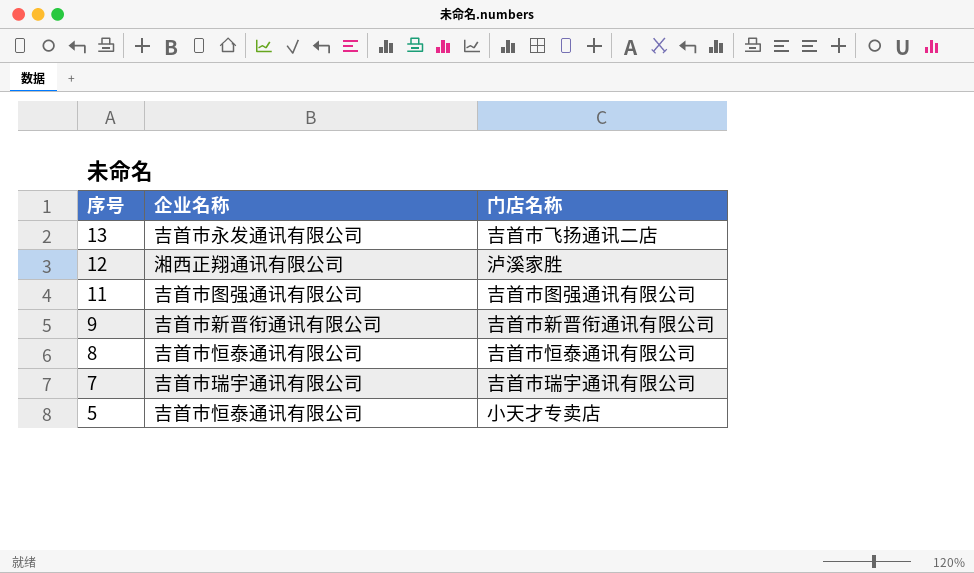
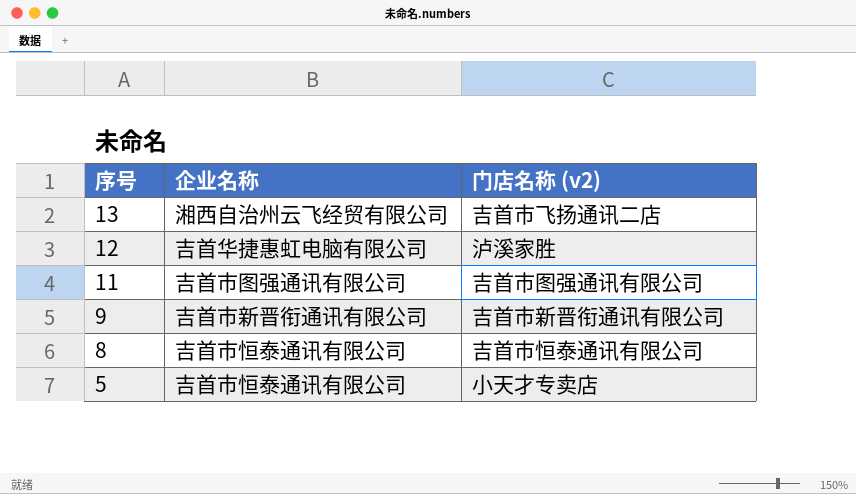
column name: 门店名称 -> 门店名称 (v2)
row 7: 吉首市瑞宇通讯有限公司 | 吉首市瑞宇通讯有限公司 -> none
13 | 企业名称: 吉首市永发通讯有限公司 -> 湘西自治州云飞经贸有限公司
12 | 企业名称: 湘西正翔通讯有限公司 -> 吉首华捷惠虹电脑有限公司

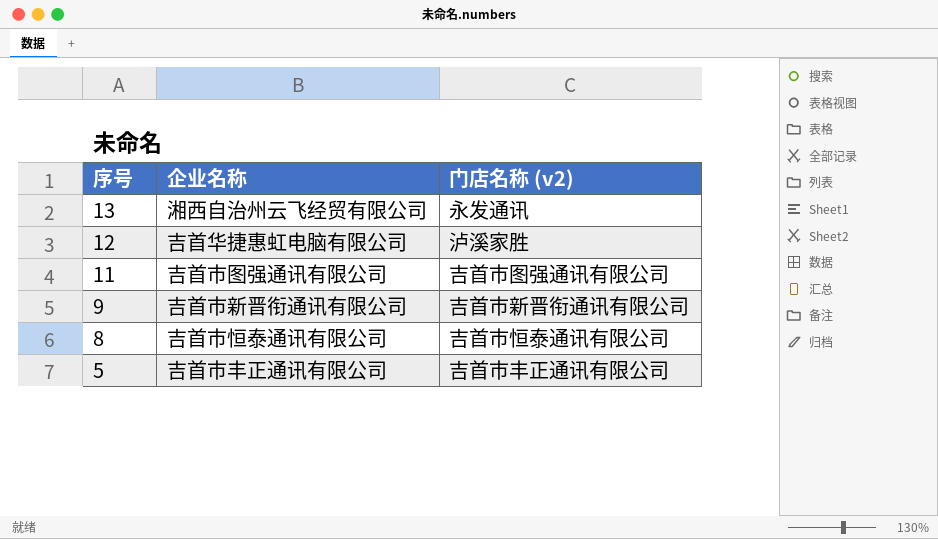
13 | 门店名称 (v2): 吉首市飞扬通讯二店 -> 永发通讯
5 | 企业名称: 吉首市恒泰通讯有限公司 -> 吉首市丰正通讯有限公司
5 | 门店名称 (v2): 小天才专卖店 -> 吉首市丰正通讯有限公司

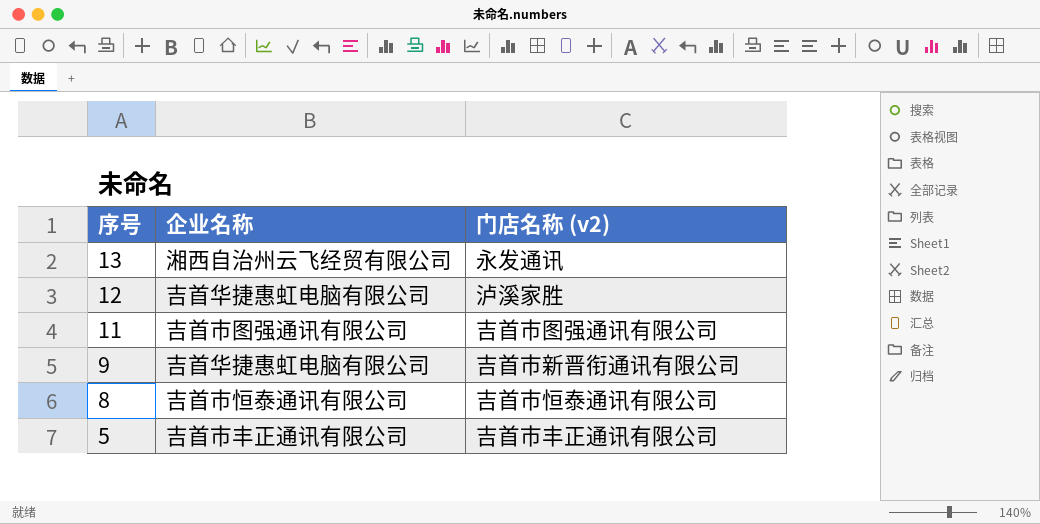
9 | 企业名称: 吉首市新晋衔通讯有限公司 -> 吉首华捷惠虹电脑有限公司

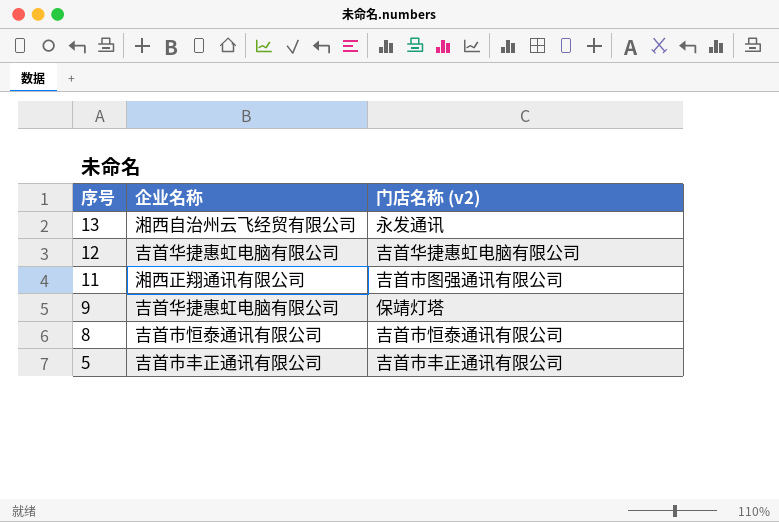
12 | 门店名称 (v2): 泸溪家胜 -> 吉首华捷惠虹电脑有限公司
11 | 企业名称: 吉首市图强通讯有限公司 -> 湘西正翔通讯有限公司
9 | 门店名称 (v2): 吉首市新晋衔通讯有限公司 -> 保靖灯塔

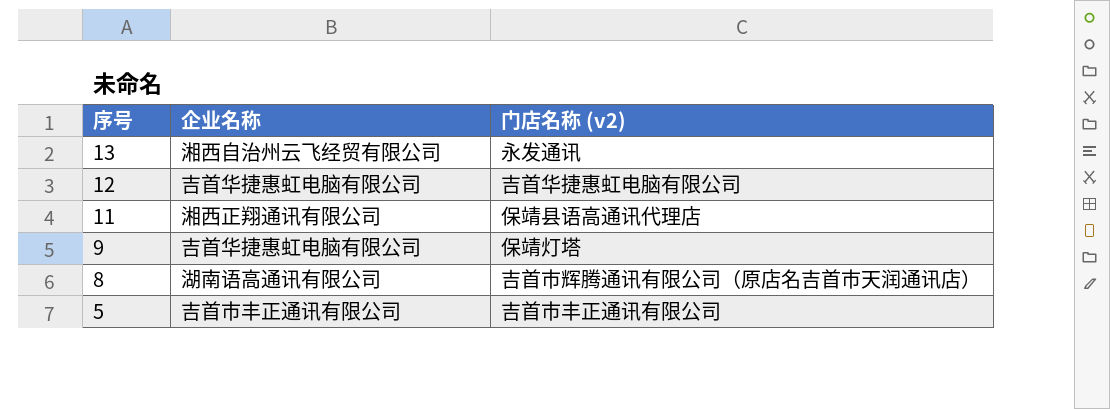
11 | 门店名称 (v2): 吉首市图强通讯有限公司 -> 保靖县语高通讯代理店
8 | 企业名称: 吉首市恒泰通讯有限公司 -> 湖南语高通讯有限公司
8 | 门店名称 (v2): 吉首市恒泰通讯有限公司 -> 吉首市辉腾通讯有限公司（原店名吉首市天润通讯店）

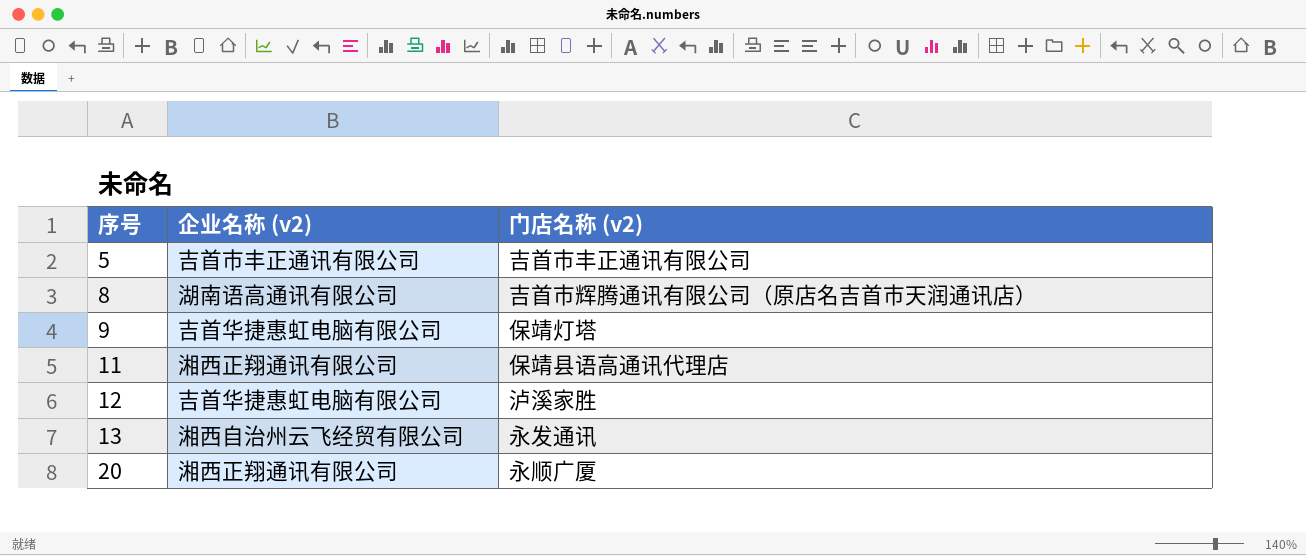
row order: 序号 descending -> 序号 ascending
column name: 企业名称 -> 企业名称 (v2)
12 | 门店名称 (v2): 吉首华捷惠虹电脑有限公司 -> 泸溪家胜
row 20: none -> 湘西正翔通讯有限公司 | 永顺广厦

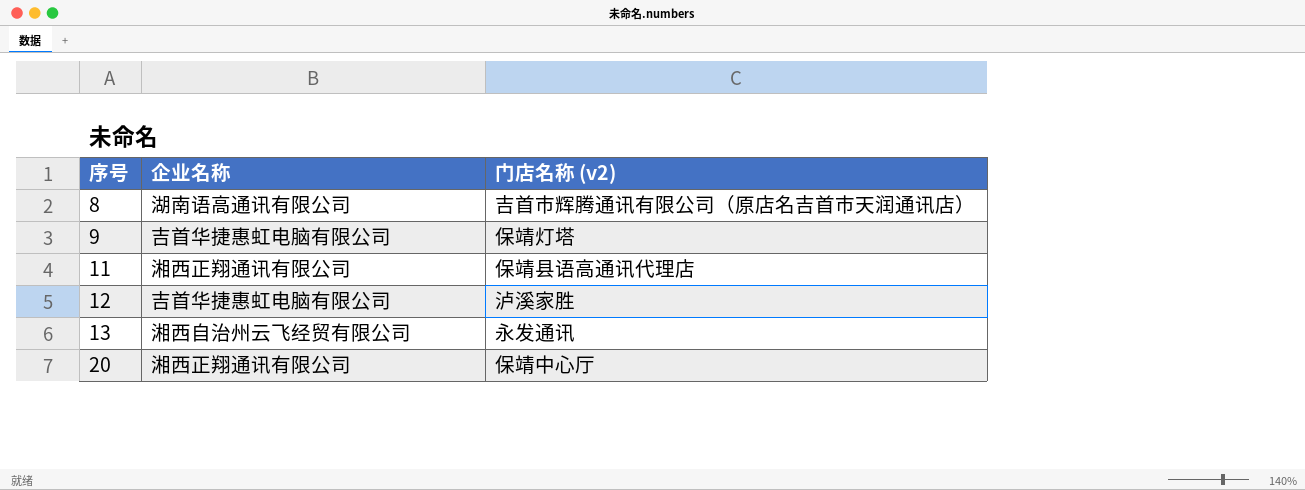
column name: 企业名称 (v2) -> 企业名称
row 5: 吉首市丰正通讯有限公司 | 吉首市丰正通讯有限公司 -> none
20 | 门店名称 (v2): 永顺广厦 -> 保靖中心厅

